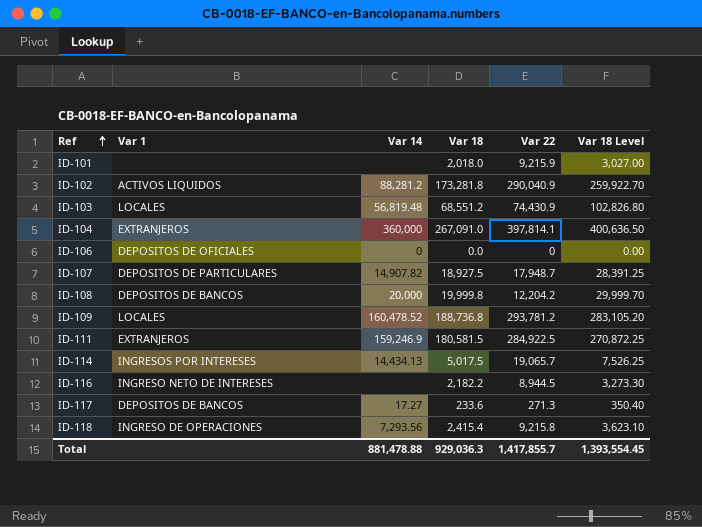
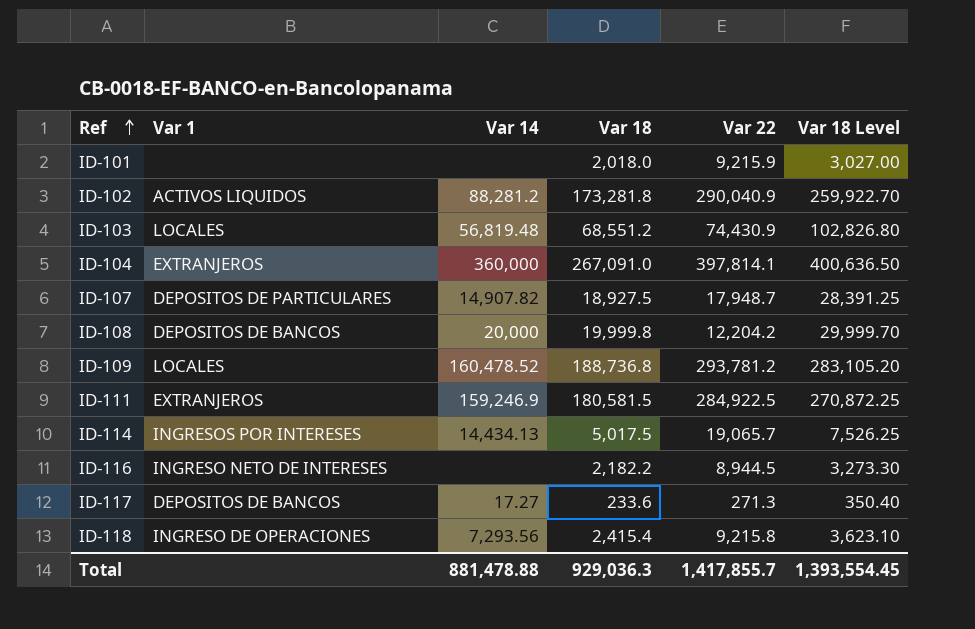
row ID-106: DEPOSITOS DE OFICIALES | 0 | 0.0 | 0 | 0.00 -> none

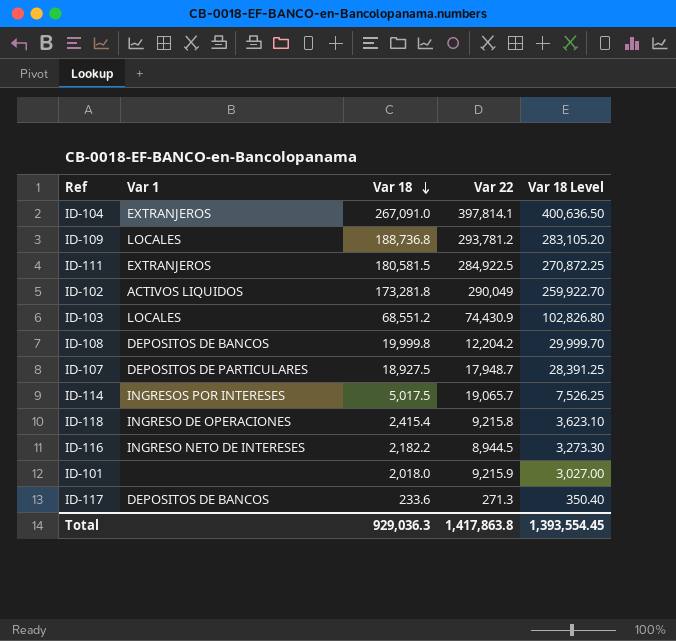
row order: Ref ascending -> Var 18 descending
column Var 14 | position: 3 -> none
ID-102 | Var 22: 290,040.9 -> 290,049
Total | Var 22: 1,417,855.7 -> 1,417,863.8

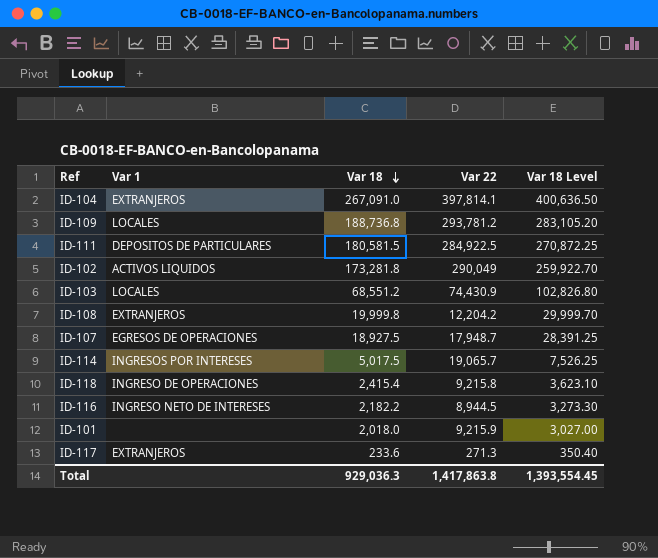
ID-111 | Var 1: EXTRANJEROS -> DEPOSITOS DE PARTICULARES
ID-108 | Var 1: DEPOSITOS DE BANCOS -> EXTRANJEROS
ID-107 | Var 1: DEPOSITOS DE PARTICULARES -> EGRESOS DE OPERACIONES
ID-117 | Var 1: DEPOSITOS DE BANCOS -> EXTRANJEROS

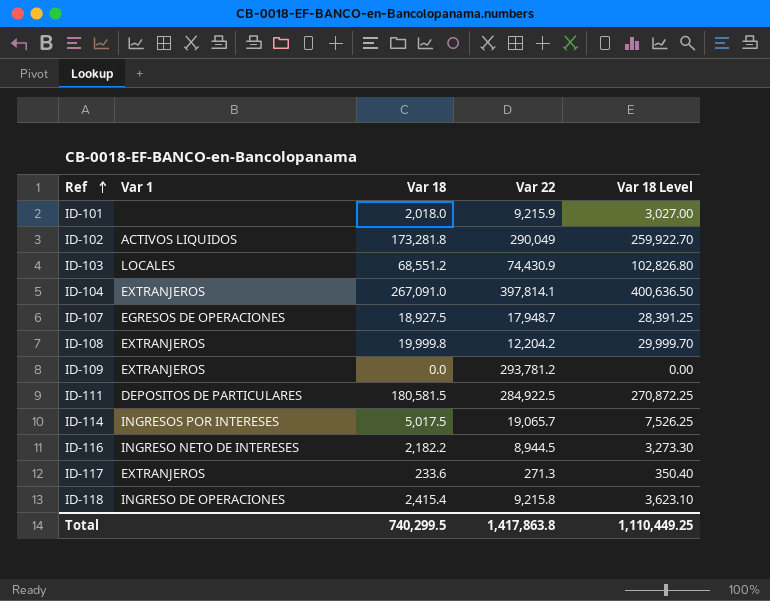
row order: Var 18 descending -> Ref ascending
ID-109 | Var 1: LOCALES -> EXTRANJEROS
ID-109 | Var 18: 188,736.8 -> 0.0
ID-109 | Var 18 Level: 283,105.20 -> 0.00
Total | Var 18: 929,036.3 -> 740,299.5
Total | Var 18 Level: 1,393,554.45 -> 1,110,449.25

